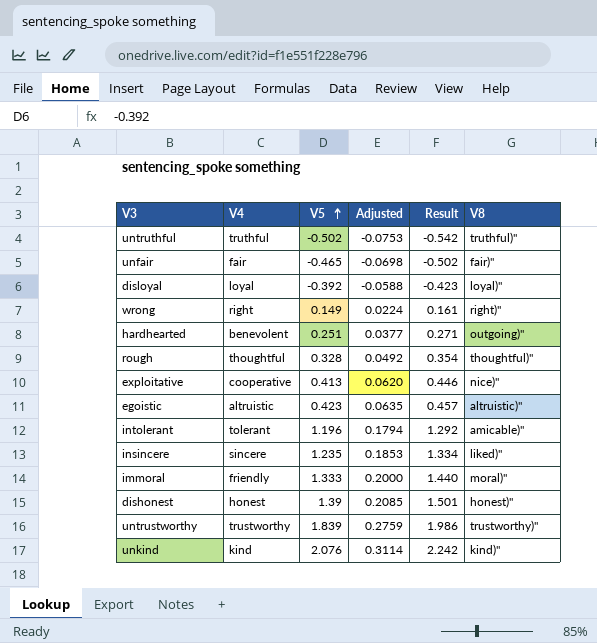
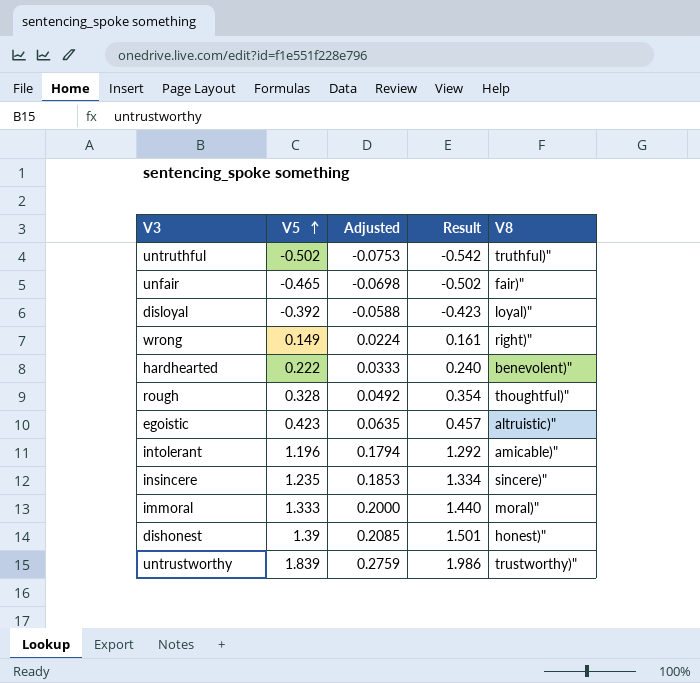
column V4 | position: 2 -> none
row exploitative: cooperative | 0.413 | 0.0620 | 0.446 | nice)" -> none
row unkind: kind | 2.076 | 0.3114 | 2.242 | kind)" -> none
hardhearted | V5: 0.251 -> 0.222
hardhearted | Adjusted: 0.0377 -> 0.0333
hardhearted | Result: 0.271 -> 0.240
hardhearted | V8: outgoing)" -> benevolent)"
insincere | V8: liked)" -> sincere)"

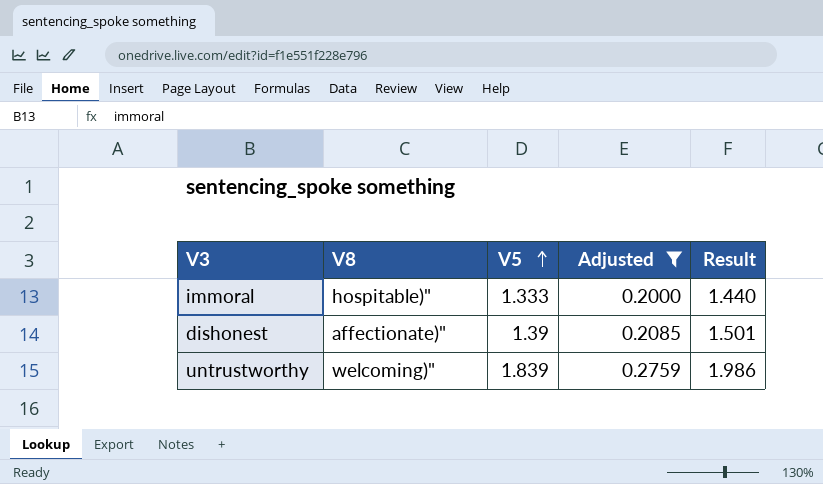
filter: none -> Adjusted >= 0.2000
column V8 | position: 5 -> 2
immoral | V8: moral)" -> hospitable)"
dishonest | V8: honest)" -> affectionate)"
untrustworthy | V8: trustworthy)" -> welcoming)"

